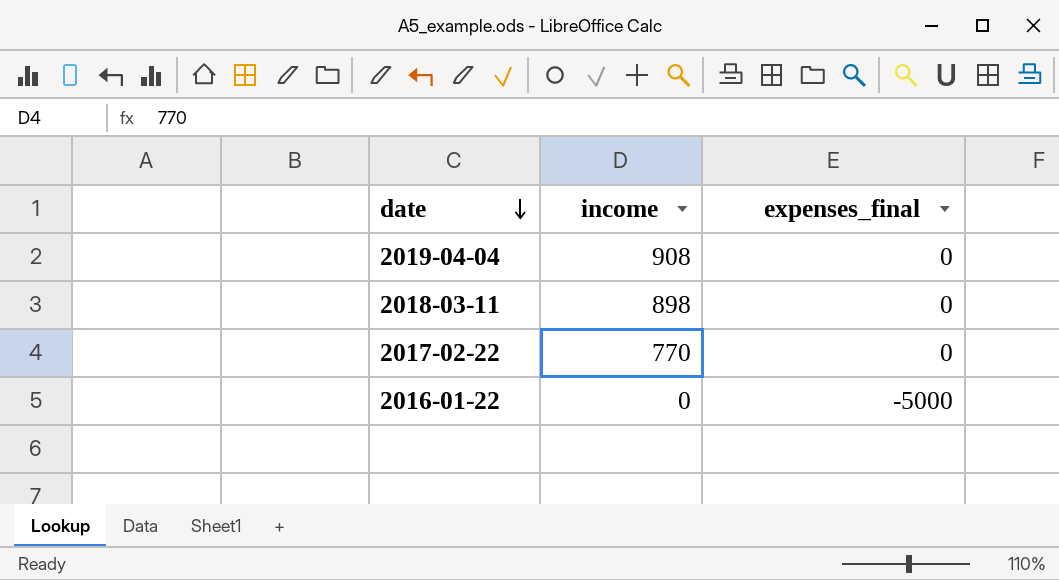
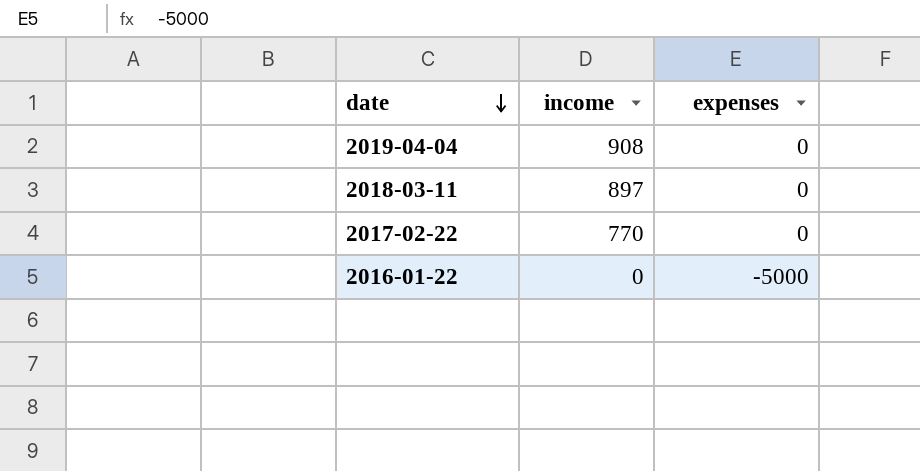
column name: expenses_final -> expenses
2018-03-11 | income: 898 -> 897

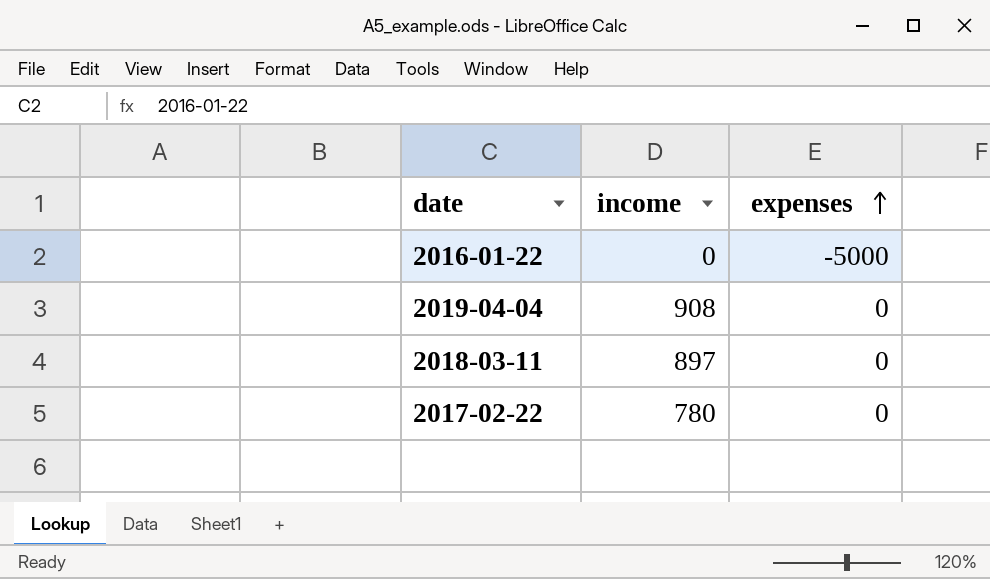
row order: date descending -> expenses ascending
2017-02-22 | income: 770 -> 780

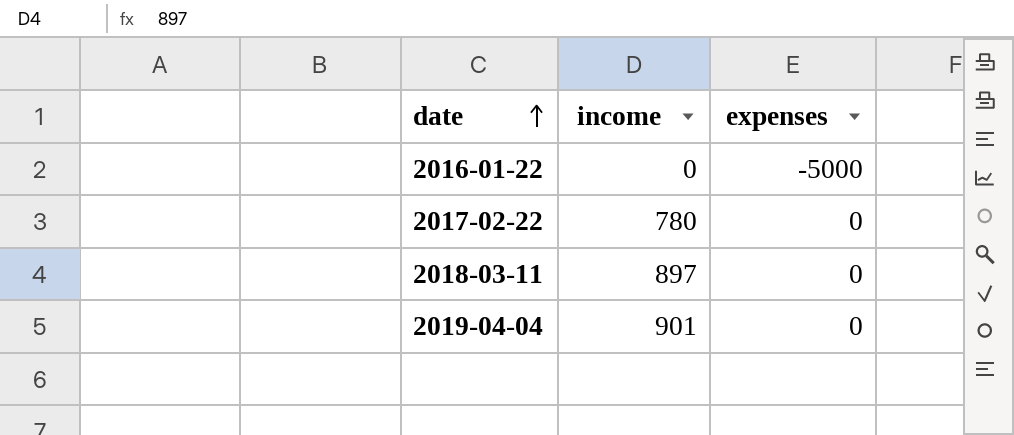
row order: expenses ascending -> date ascending
2019-04-04 | income: 908 -> 901

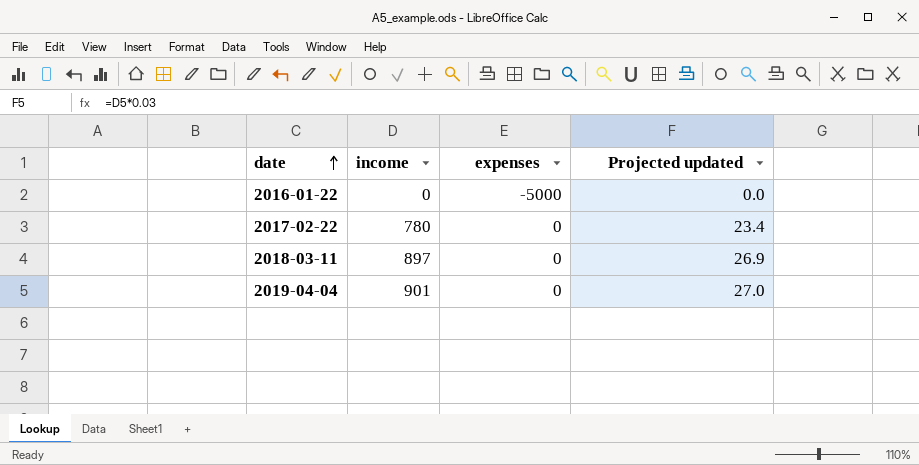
column Projected updated | formula: none -> [income] * 0.03

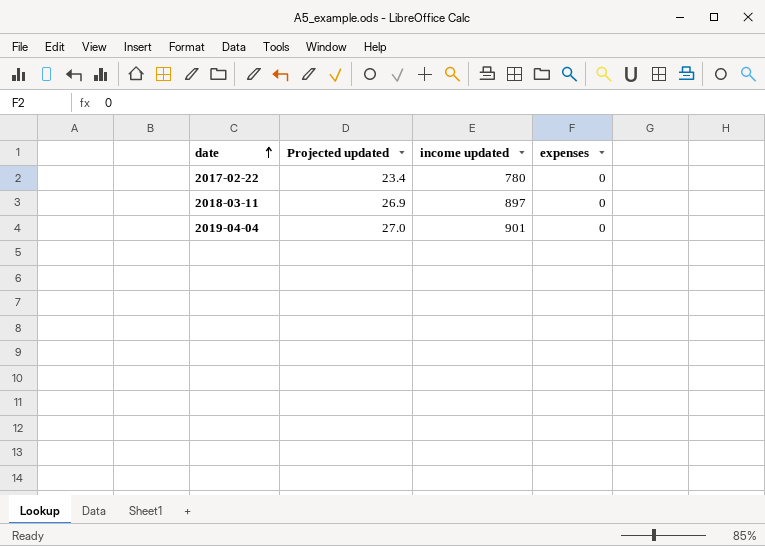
column Projected updated | position: 4 -> 2
column name: income -> income updated
row 2016-01-22: 0 | -5000 | 0.0 -> none

